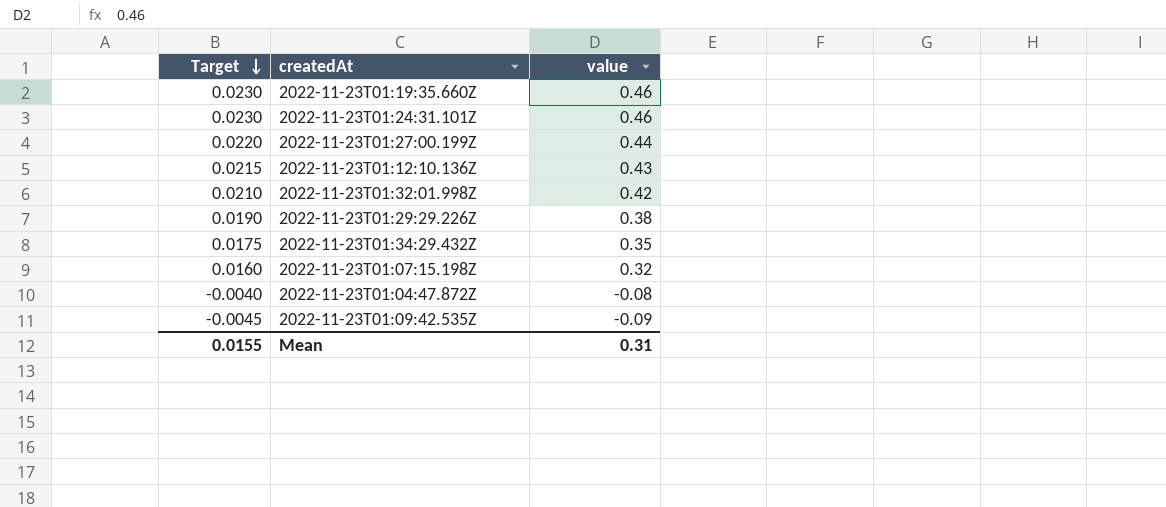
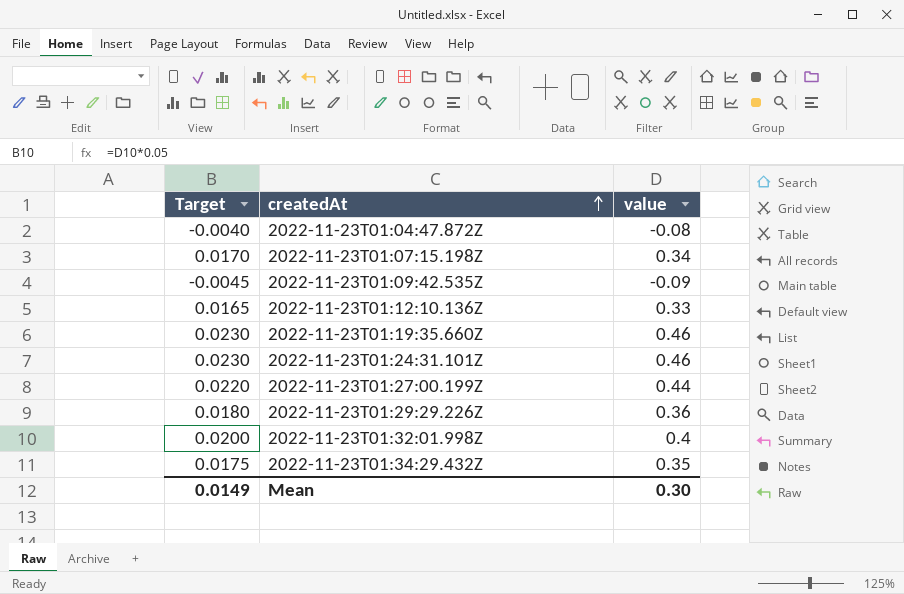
row order: Target descending -> createdAt ascending
2022-11-23T01:07:15.198Z | Target: 0.0160 -> 0.0170
2022-11-23T01:07:15.198Z | value: 0.32 -> 0.34
2022-11-23T01:12:10.136Z | Target: 0.0215 -> 0.0165
2022-11-23T01:12:10.136Z | value: 0.43 -> 0.33
2022-11-23T01:29:29.226Z | Target: 0.0190 -> 0.0180
2022-11-23T01:29:29.226Z | value: 0.38 -> 0.36
2022-11-23T01:32:01.998Z | Target: 0.0210 -> 0.0200
2022-11-23T01:32:01.998Z | value: 0.42 -> 0.4
Mean | Target: 0.0155 -> 0.0149
Mean | value: 0.31 -> 0.30

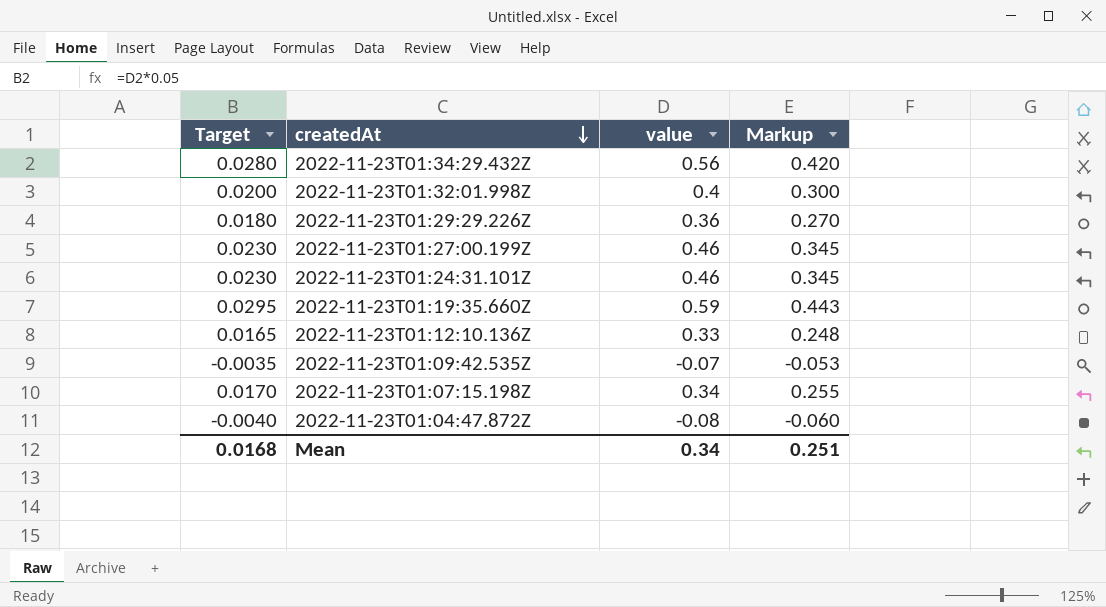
row order: createdAt ascending -> createdAt descending
column Markup | formula: none -> [value] * 0.75
2022-11-23T01:34:29.432Z | Target: 0.0175 -> 0.0280
2022-11-23T01:34:29.432Z | value: 0.35 -> 0.56
2022-11-23T01:27:00.199Z | Target: 0.0220 -> 0.0230
2022-11-23T01:27:00.199Z | value: 0.44 -> 0.46
2022-11-23T01:19:35.660Z | Target: 0.0230 -> 0.0295
2022-11-23T01:19:35.660Z | value: 0.46 -> 0.59
2022-11-23T01:09:42.535Z | Target: -0.0045 -> -0.0035
2022-11-23T01:09:42.535Z | value: -0.09 -> -0.07
Mean | Target: 0.0149 -> 0.0168
Mean | value: 0.30 -> 0.34

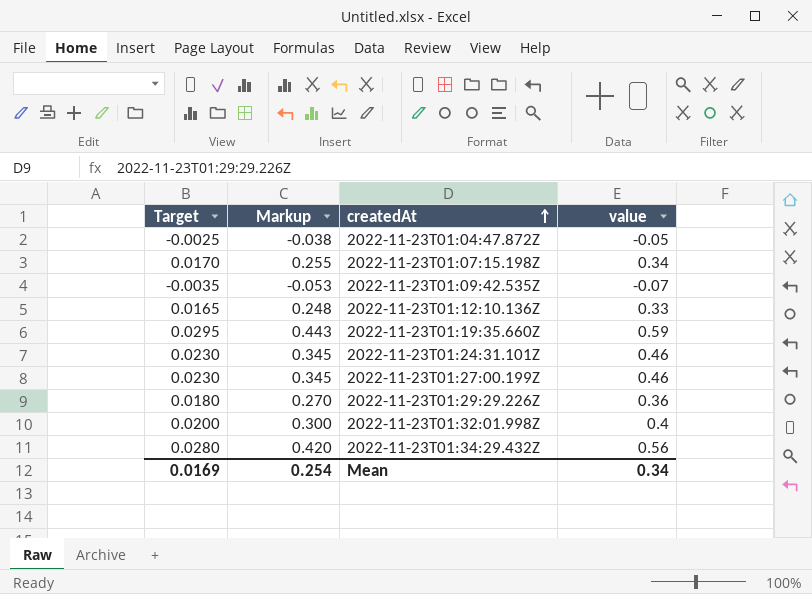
row order: createdAt descending -> createdAt ascending
column Markup | position: 4 -> 2
2022-11-23T01:04:47.872Z | Target: -0.0040 -> -0.0025
2022-11-23T01:04:47.872Z | Markup: -0.060 -> -0.038
2022-11-23T01:04:47.872Z | value: -0.08 -> -0.05
Mean | Target: 0.0168 -> 0.0169
Mean | Markup: 0.251 -> 0.254

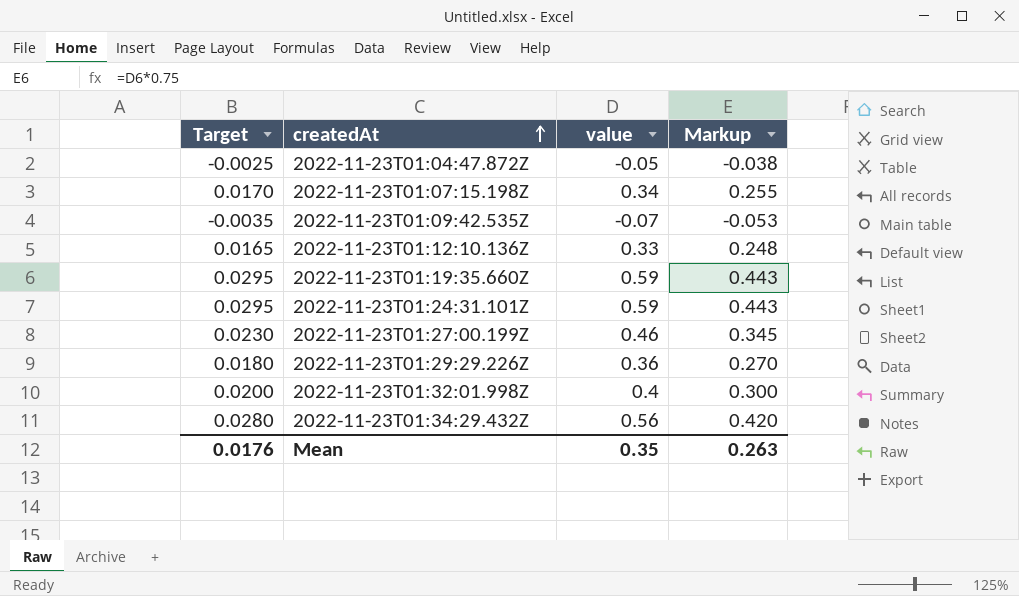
column Markup | position: 2 -> 4
2022-11-23T01:24:31.101Z | Target: 0.0230 -> 0.0295
2022-11-23T01:24:31.101Z | value: 0.46 -> 0.59
2022-11-23T01:24:31.101Z | Markup: 0.345 -> 0.443
Mean | Target: 0.0169 -> 0.0176
Mean | value: 0.34 -> 0.35
Mean | Markup: 0.254 -> 0.263

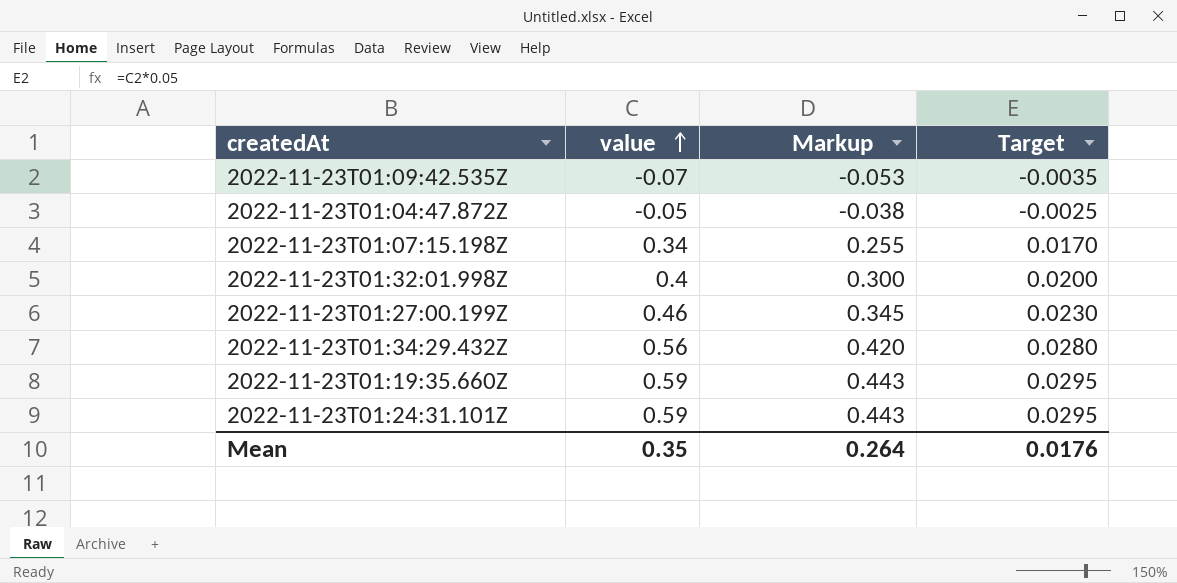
row order: createdAt ascending -> value ascending
column Target | position: 1 -> 4
row 2022-11-23T01:12:10.136Z: 0.0165 | 0.33 | 0.248 -> none
row 2022-11-23T01:29:29.226Z: 0.0180 | 0.36 | 0.270 -> none
Mean | Markup: 0.263 -> 0.264

